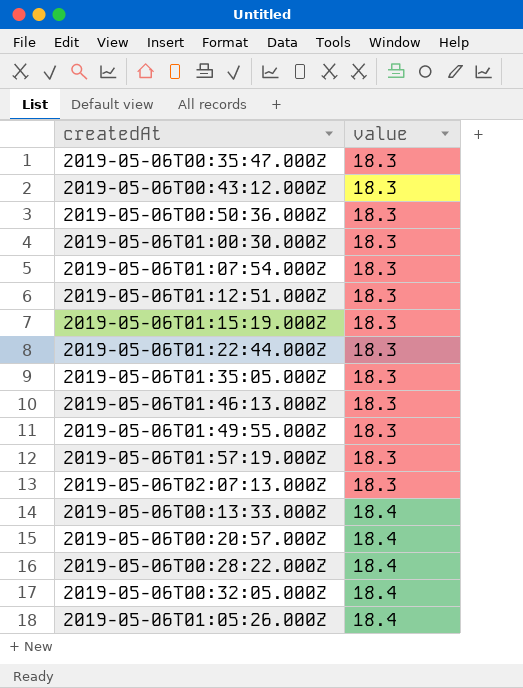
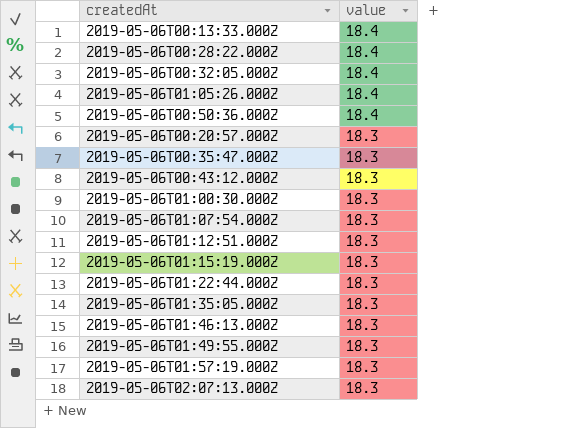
row order: value ascending -> value descending
2019-05-06T00:50:36.000Z | value: 18.3 -> 18.4
2019-05-06T00:20:57.000Z | value: 18.4 -> 18.3

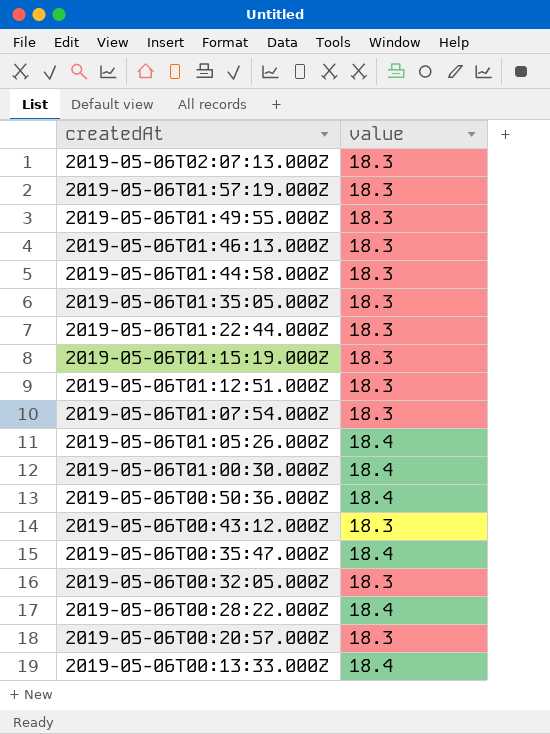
row order: value descending -> createdAt descending
row 2019-05-06T01:44:58.000Z: none -> 18.3
2019-05-06T01:00:30.000Z | value: 18.3 -> 18.4
2019-05-06T00:35:47.000Z | value: 18.3 -> 18.4
2019-05-06T00:32:05.000Z | value: 18.4 -> 18.3

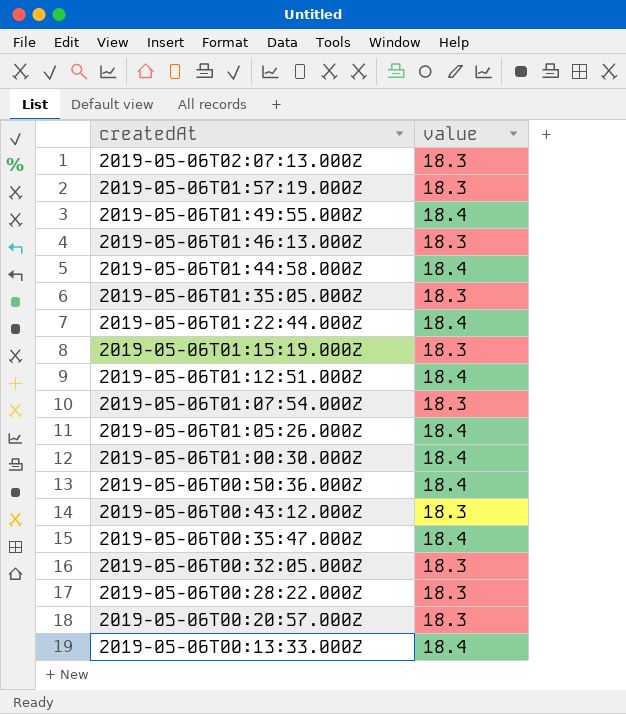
2019-05-06T01:49:55.000Z | value: 18.3 -> 18.4
2019-05-06T01:44:58.000Z | value: 18.3 -> 18.4
2019-05-06T01:22:44.000Z | value: 18.3 -> 18.4
2019-05-06T01:12:51.000Z | value: 18.3 -> 18.4
2019-05-06T00:28:22.000Z | value: 18.4 -> 18.3

